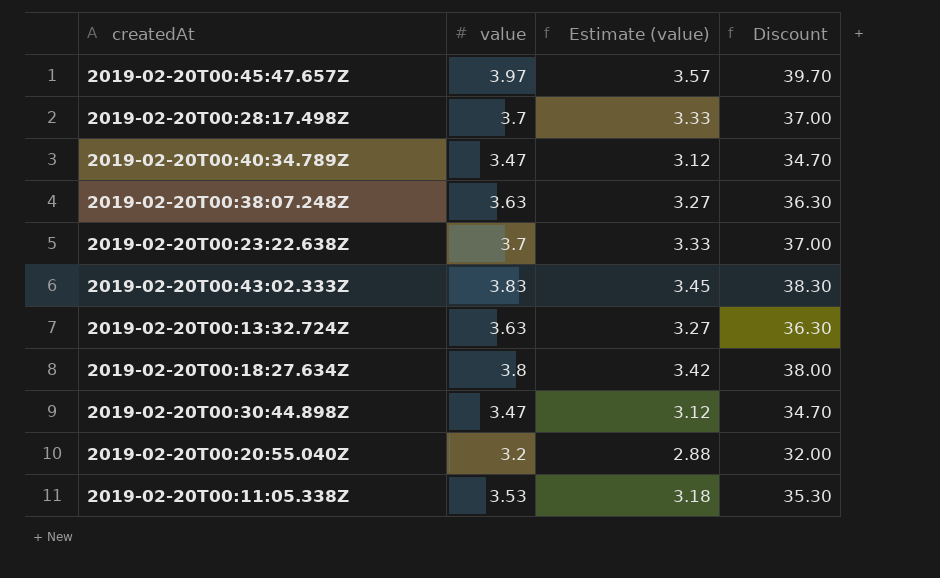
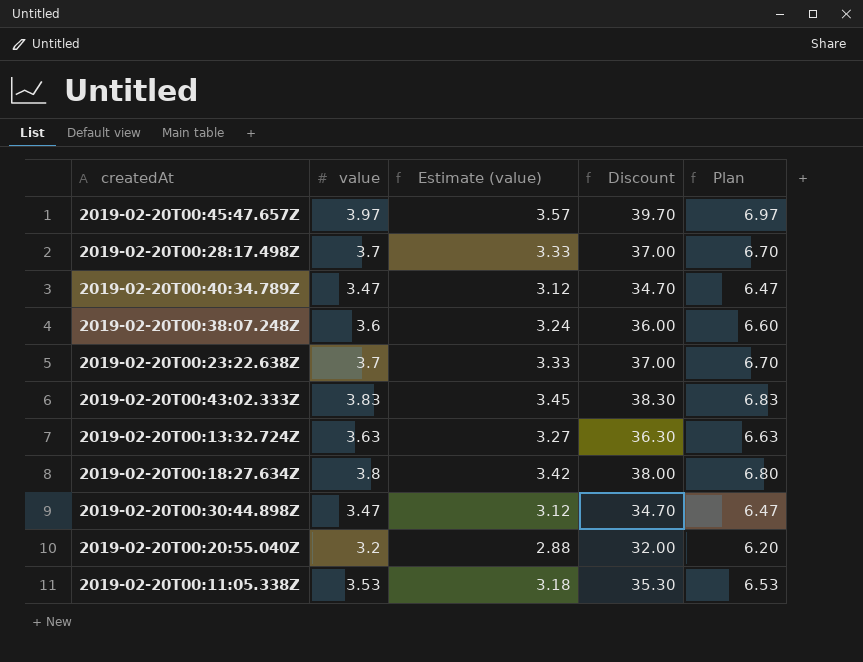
column Plan | formula: none -> [value] + 3
2019-02-20T00:38:07.248Z | value: 3.63 -> 3.6
2019-02-20T00:38:07.248Z | Estimate (value): 3.27 -> 3.24
2019-02-20T00:38:07.248Z | Discount: 36.30 -> 36.00

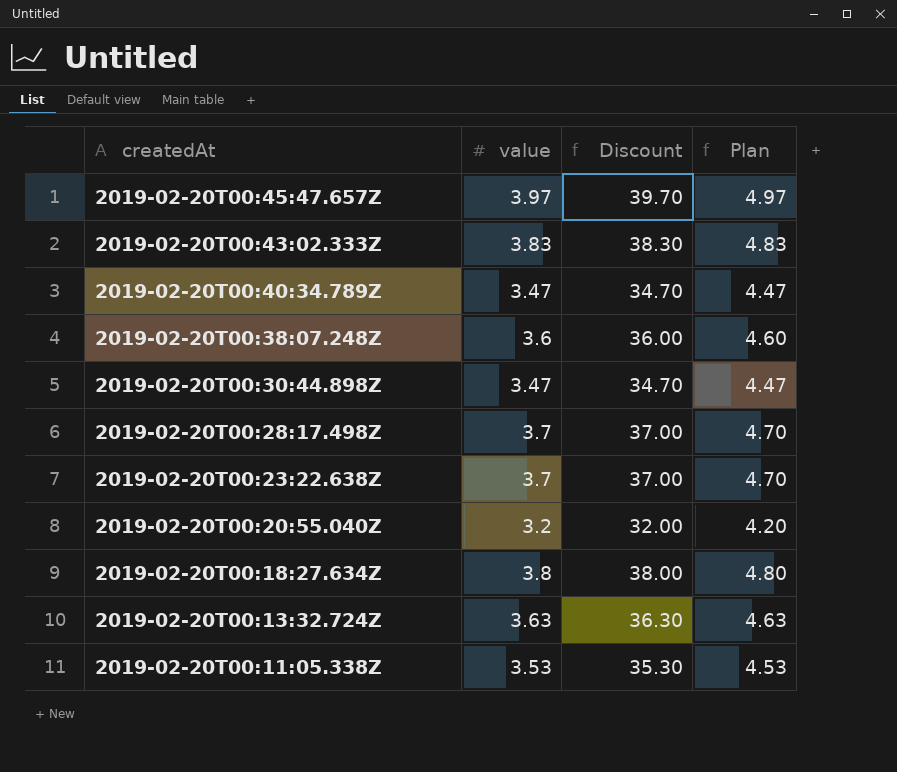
row order: none -> createdAt descending
column Estimate (value) | formula: [value] * 0.9 -> none
column Plan | formula: [value] + 3 -> [value] + 1

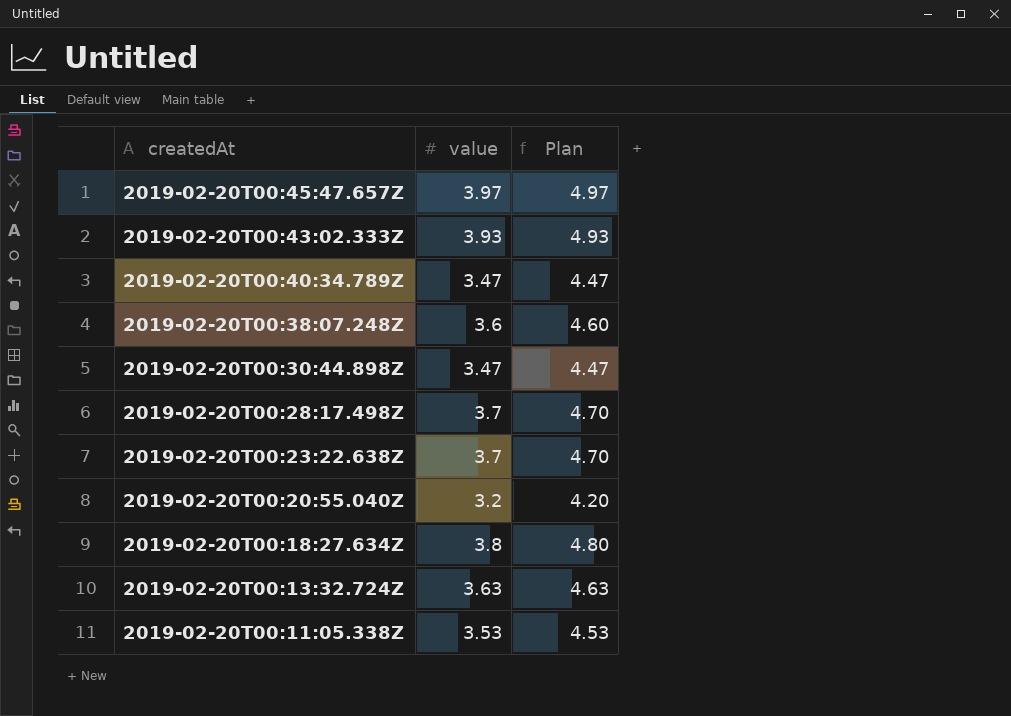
column Discount | formula: [value] * 10 -> none
2019-02-20T00:43:02.333Z | value: 3.83 -> 3.93
2019-02-20T00:43:02.333Z | Plan: 4.83 -> 4.93

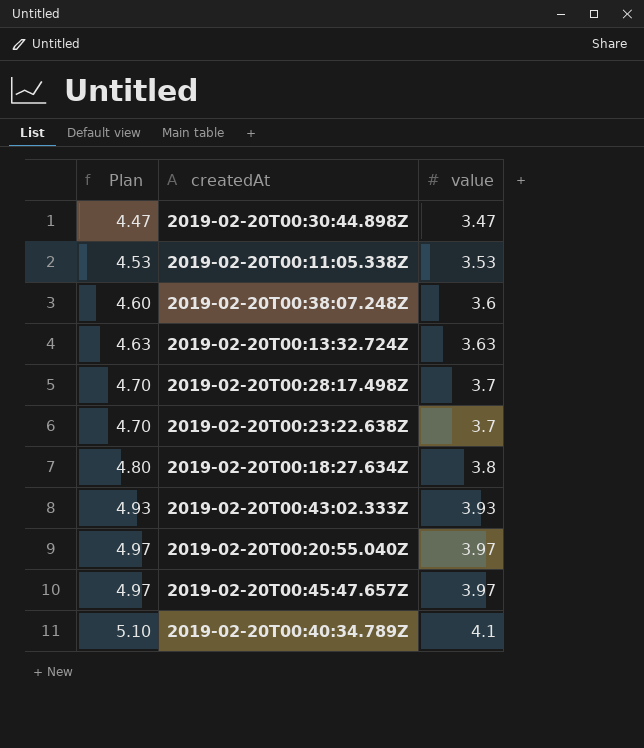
row order: createdAt descending -> Plan ascending
column Plan | position: 3 -> 1
2019-02-20T00:20:55.040Z | Plan: 4.20 -> 4.97
2019-02-20T00:20:55.040Z | value: 3.2 -> 3.97
2019-02-20T00:40:34.789Z | Plan: 4.47 -> 5.10
2019-02-20T00:40:34.789Z | value: 3.47 -> 4.1

